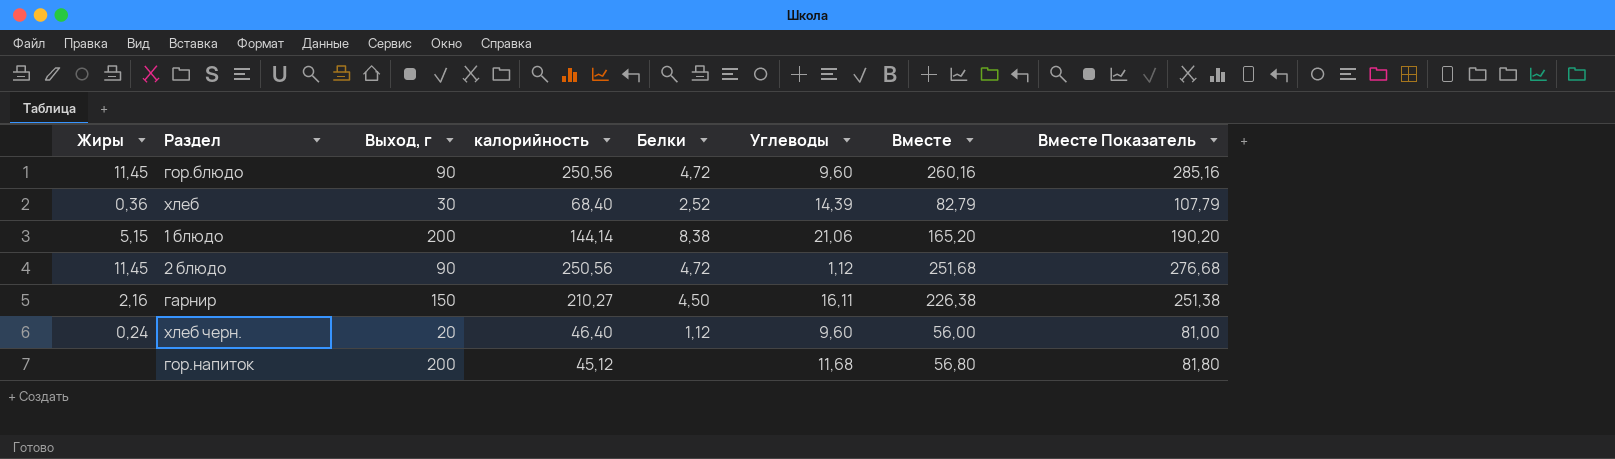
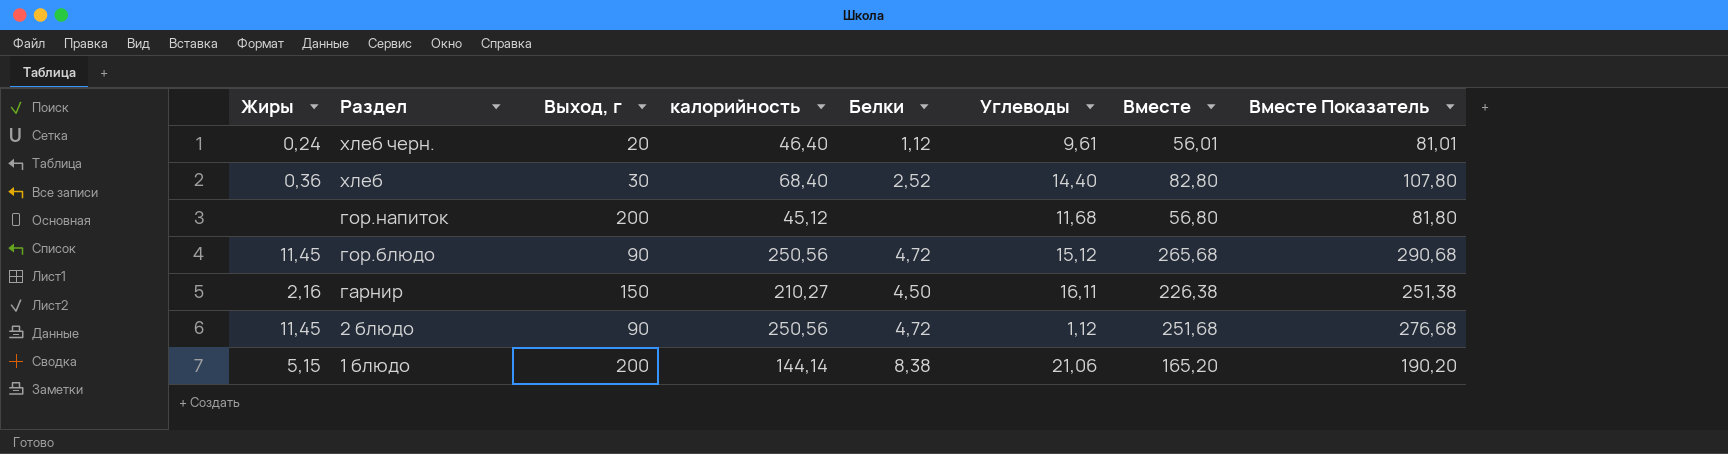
row order: none -> Раздел descending
хлеб черн. | Углеводы: 9,60 -> 9,61
хлеб черн. | Вместе: 56,00 -> 56,01
хлеб черн. | Вместе Показатель: 81,00 -> 81,01
хлеб | Углеводы: 14,39 -> 14,40
хлеб | Вместе: 82,79 -> 82,80
хлеб | Вместе Показатель: 107,79 -> 107,80
гор.блюдо | Углеводы: 9,60 -> 15,12
гор.блюдо | Вместе: 260,16 -> 265,68
гор.блюдо | Вместе Показатель: 285,16 -> 290,68

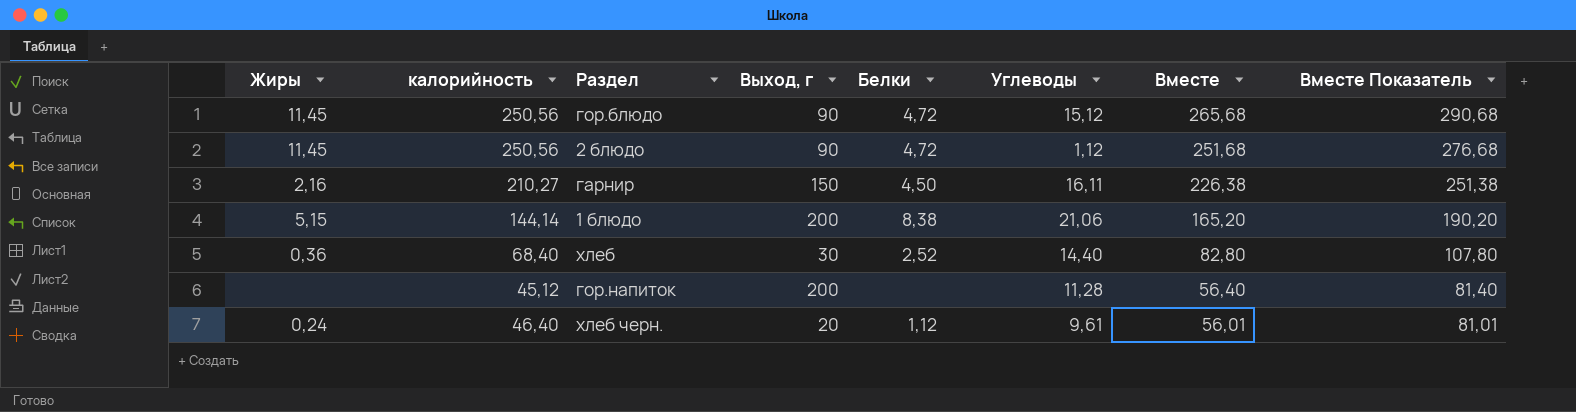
row order: Раздел descending -> Вместе descending
column калорийность | position: 4 -> 2
гор.напиток | Углеводы: 11,68 -> 11,28
гор.напиток | Вместе: 56,80 -> 56,40
гор.напиток | Вместе Показатель: 81,80 -> 81,40

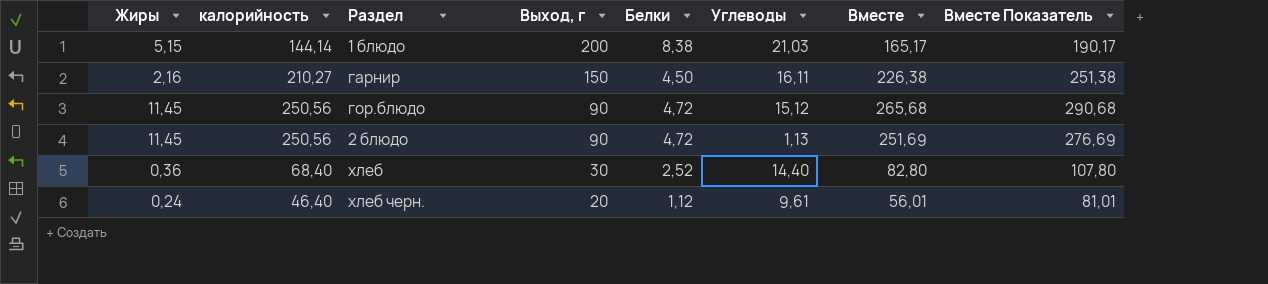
row order: Вместе descending -> Выход, г descending
row гор.напиток: none | 45,12 | 200 | none | 11,28 | 56,40 | 81,40 -> none
1 блюдо | Углеводы: 21,06 -> 21,03
1 блюдо | Вместе: 165,20 -> 165,17
1 блюдо | Вместе Показатель: 190,20 -> 190,17
2 блюдо | Углеводы: 1,12 -> 1,13
2 блюдо | Вместе: 251,68 -> 251,69
2 блюдо | Вместе Показатель: 276,68 -> 276,69

